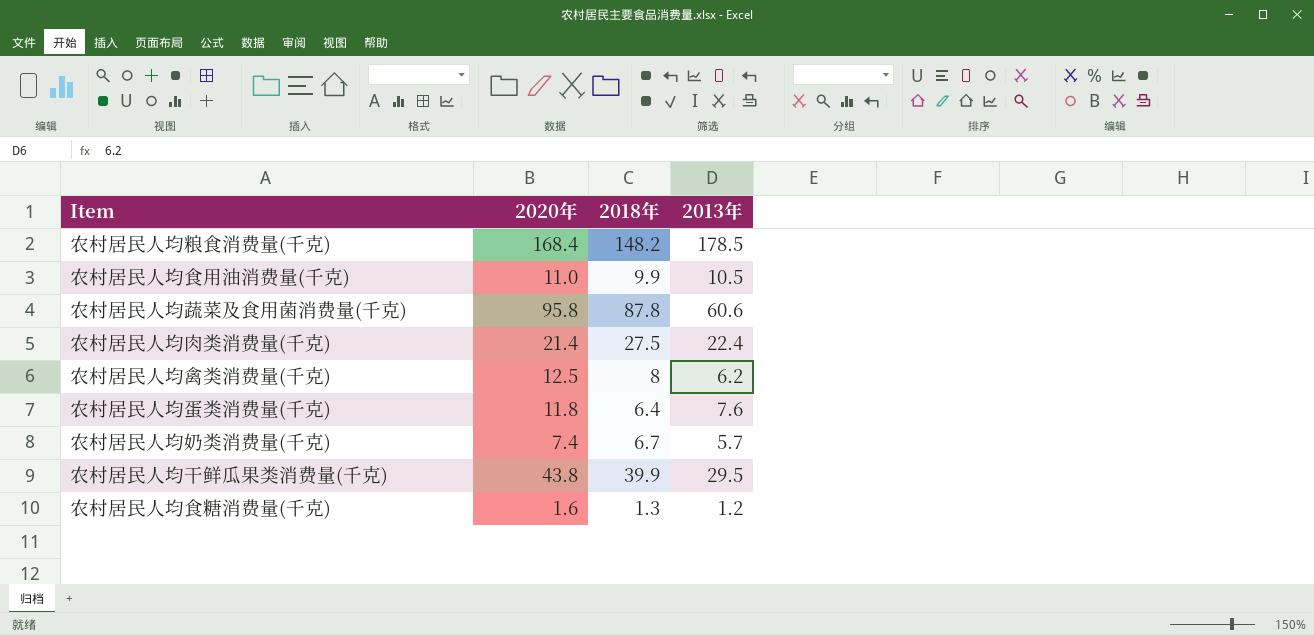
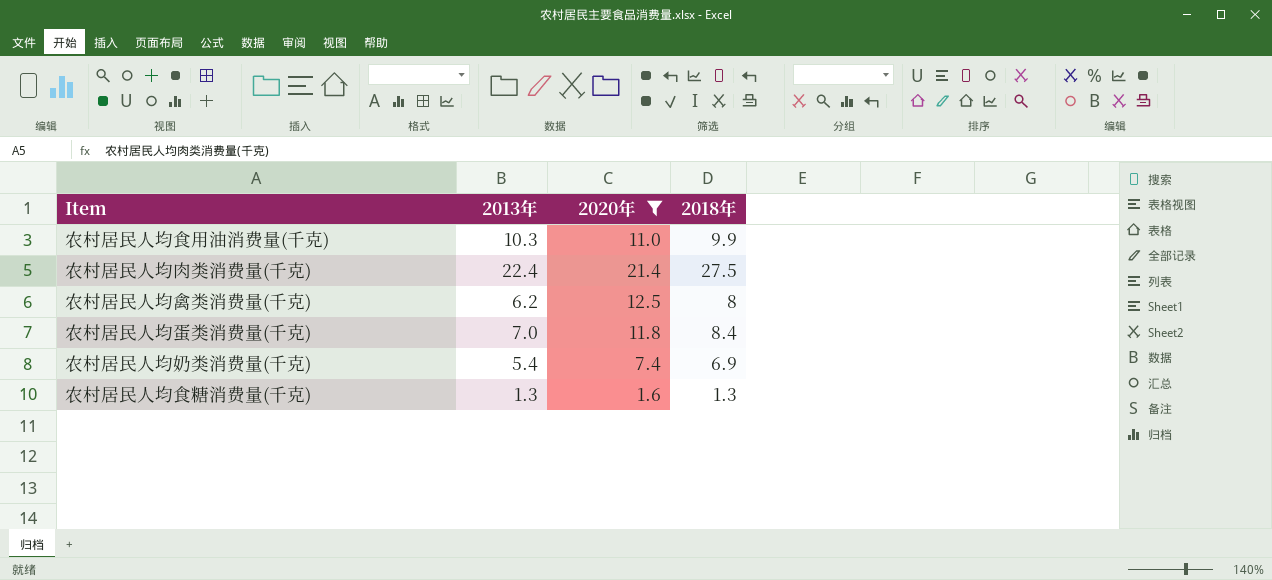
filter: none -> 2020年 <= 21.4
column 2013年 | position: 4 -> 2
农村居民人均食用油消费量(千克) | 2013年: 10.5 -> 10.3
农村居民人均蛋类消费量(千克) | 2013年: 7.6 -> 7.0
农村居民人均蛋类消费量(千克) | 2018年: 6.4 -> 8.4
农村居民人均奶类消费量(千克) | 2013年: 5.7 -> 5.4
农村居民人均奶类消费量(千克) | 2018年: 6.7 -> 6.9
农村居民人均食糖消费量(千克) | 2013年: 1.2 -> 1.3

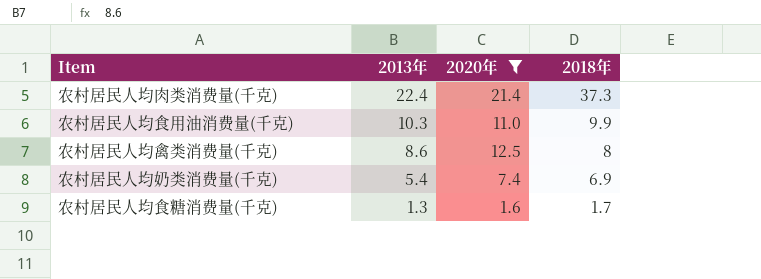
row order: none -> 2013年 descending
row 农村居民人均蛋类消费量(千克): 7.0 | 11.8 | 8.4 -> none
农村居民人均肉类消费量(千克) | 2018年: 27.5 -> 37.3
农村居民人均禽类消费量(千克) | 2013年: 6.2 -> 8.6
农村居民人均食糖消费量(千克) | 2018年: 1.3 -> 1.7

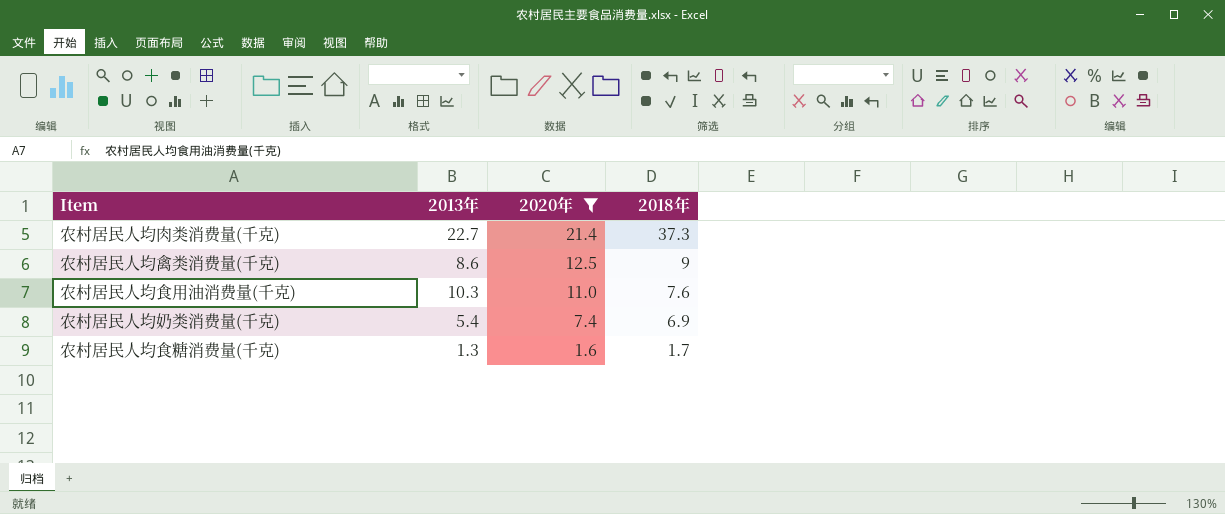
row order: 2013年 descending -> 2020年 descending
农村居民人均肉类消费量(千克) | 2013年: 22.4 -> 22.7
农村居民人均禽类消费量(千克) | 2018年: 8 -> 9
农村居民人均食用油消费量(千克) | 2018年: 9.9 -> 7.6

